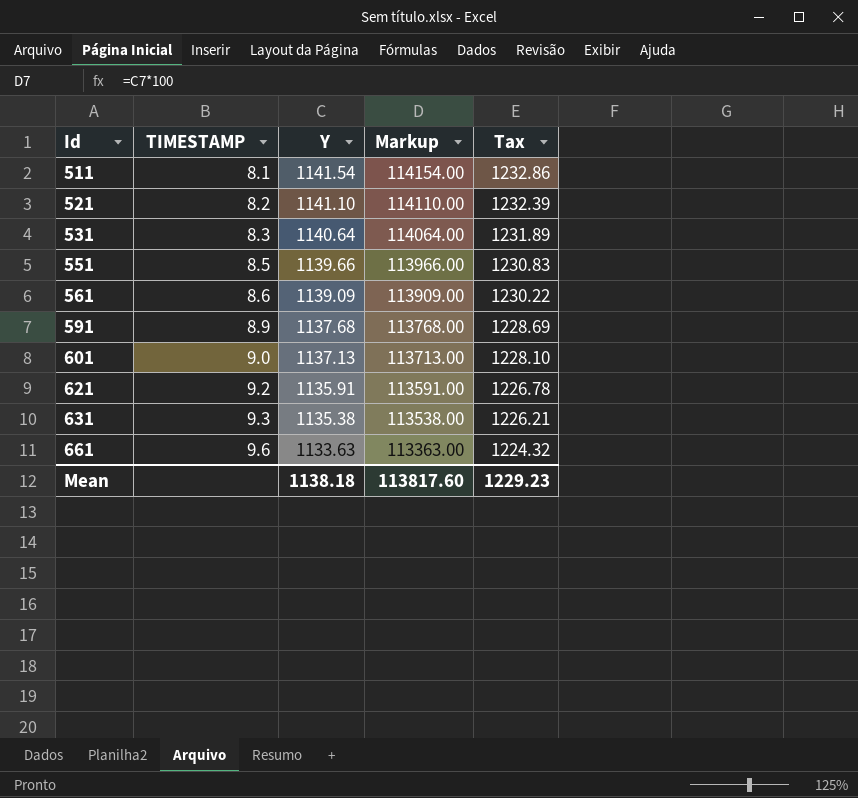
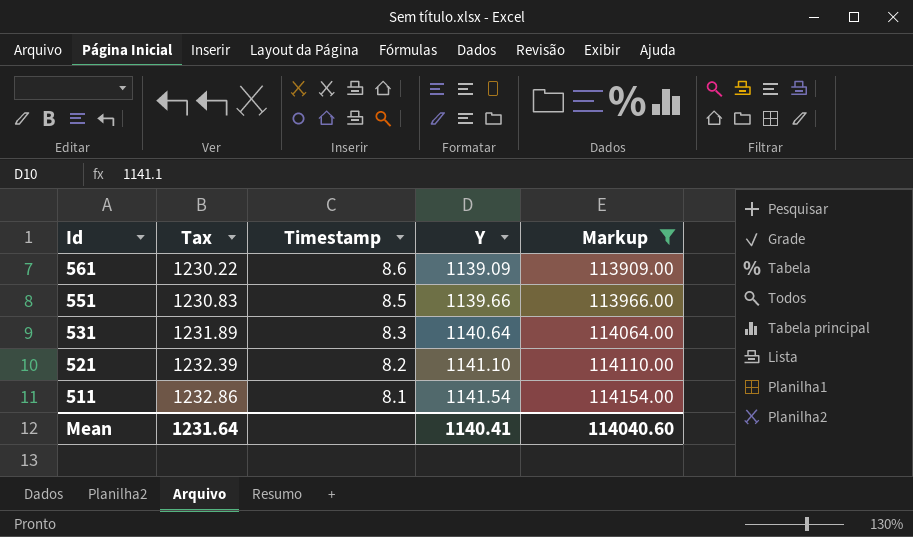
filter: none -> Markup >= 113909.00
row order: Id ascending -> Id descending
column Tax | position: 5 -> 2
column name: TIMESTAMP -> Timestamp
Mean | Tax: 1229.23 -> 1231.64
Mean | Y: 1138.18 -> 1140.41
Mean | Markup: 113817.60 -> 114040.60

